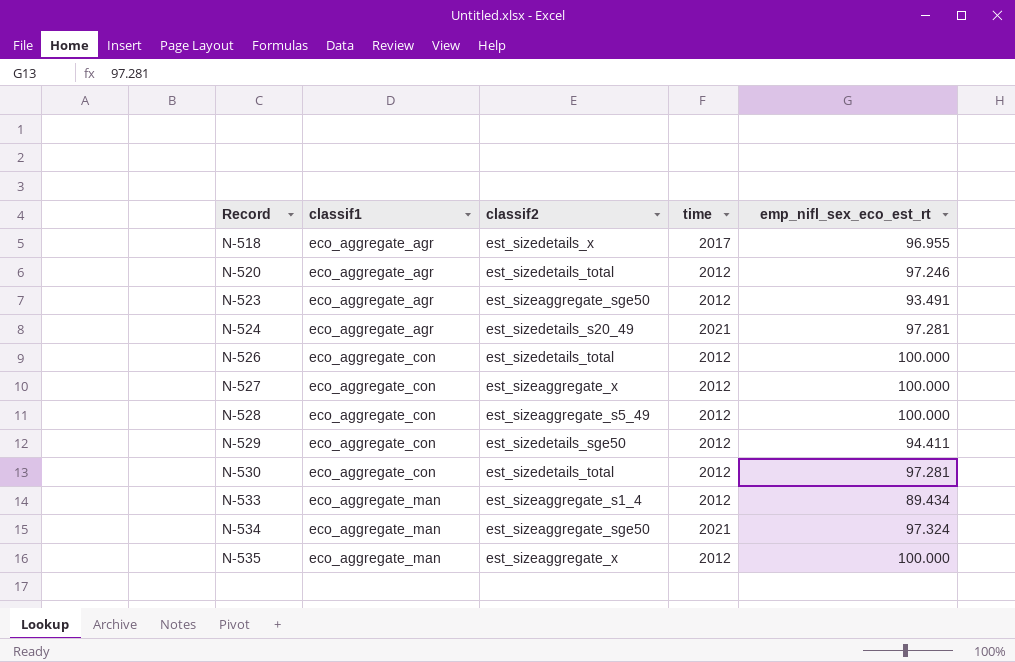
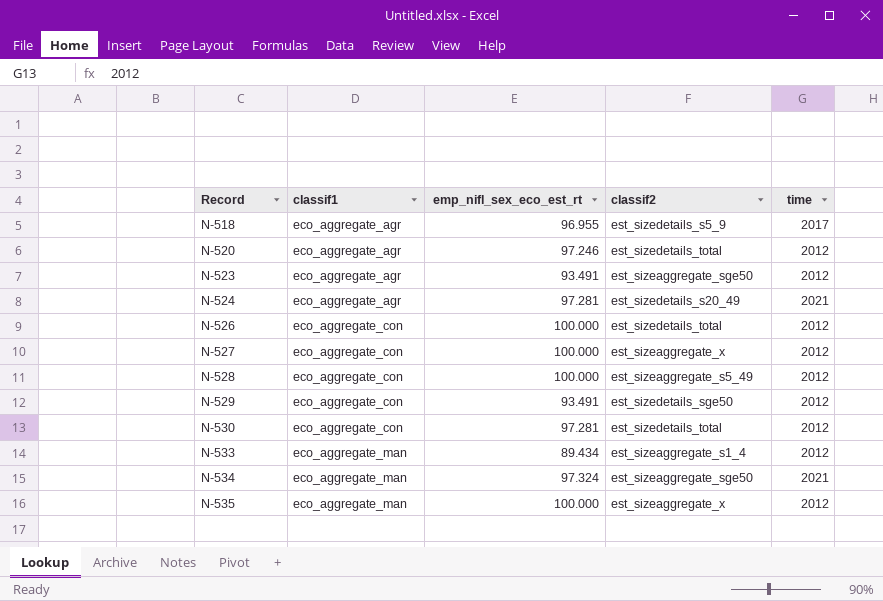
column emp_nifl_sex_eco_est_rt | position: 5 -> 3
N-518 | classif2: est_sizedetails_x -> est_sizedetails_s5_9
N-529 | emp_nifl_sex_eco_est_rt: 94.411 -> 93.491

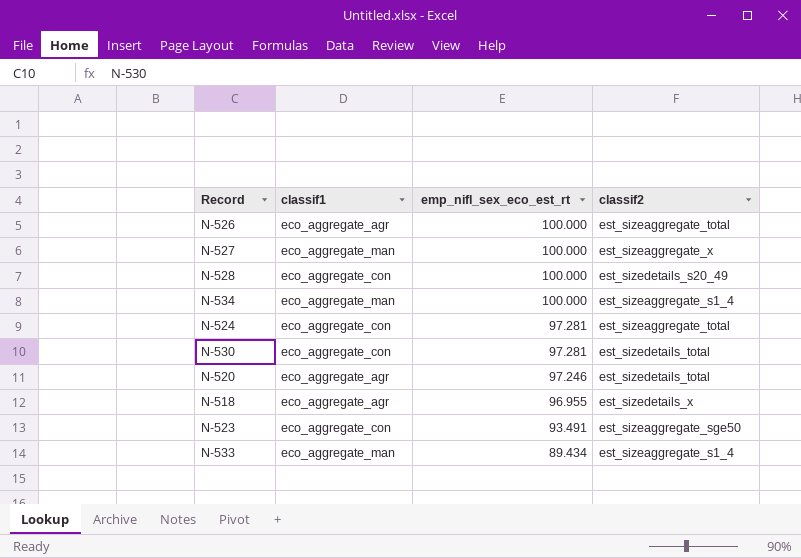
row order: Record ascending -> emp_nifl_sex_eco_est_rt descending
column time | position: 5 -> none
row N-529: eco_aggregate_con | 93.491 | est_sizedetails_sge50 | 2012 -> none
row N-535: eco_aggregate_man | 100.000 | est_sizeaggregate_x | 2012 -> none
N-526 | classif1: eco_aggregate_con -> eco_aggregate_agr
N-526 | classif2: est_sizedetails_total -> est_sizeaggregate_total
N-527 | classif1: eco_aggregate_con -> eco_aggregate_man
N-528 | classif2: est_sizeaggregate_s5_49 -> est_sizedetails_s20_49
N-534 | emp_nifl_sex_eco_est_rt: 97.324 -> 100.000
N-534 | classif2: est_sizeaggregate_sge50 -> est_sizeaggregate_s1_4
N-524 | classif1: eco_aggregate_agr -> eco_aggregate_con
N-524 | classif2: est_sizedetails_s20_49 -> est_sizeaggregate_total
N-518 | classif2: est_sizedetails_s5_9 -> est_sizedetails_x
N-523 | classif1: eco_aggregate_agr -> eco_aggregate_con

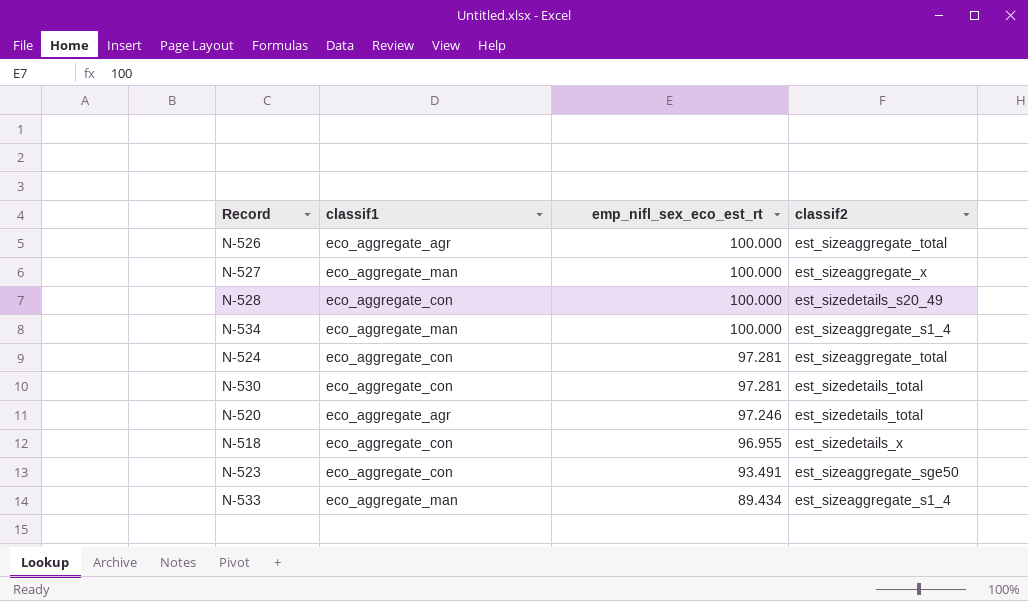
N-518 | classif1: eco_aggregate_agr -> eco_aggregate_con

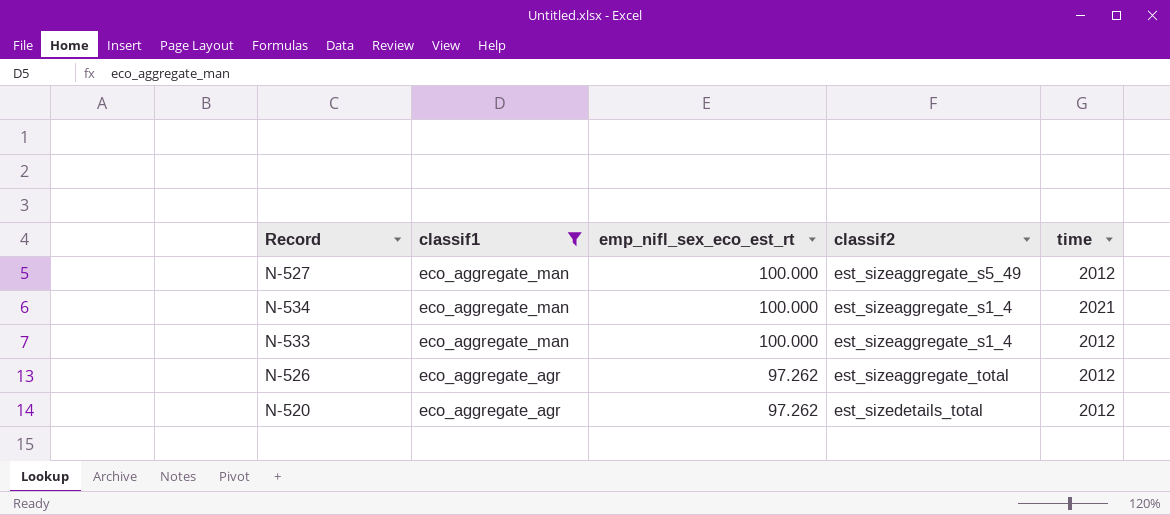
filter: none -> classif1 != eco_aggregate_con
row order: emp_nifl_sex_eco_est_rt descending -> classif1 descending
column time | position: none -> 5
N-527 | classif2: est_sizeaggregate_x -> est_sizeaggregate_s5_49
N-533 | emp_nifl_sex_eco_est_rt: 89.434 -> 100.000
N-526 | emp_nifl_sex_eco_est_rt: 100.000 -> 97.262
N-520 | emp_nifl_sex_eco_est_rt: 97.246 -> 97.262

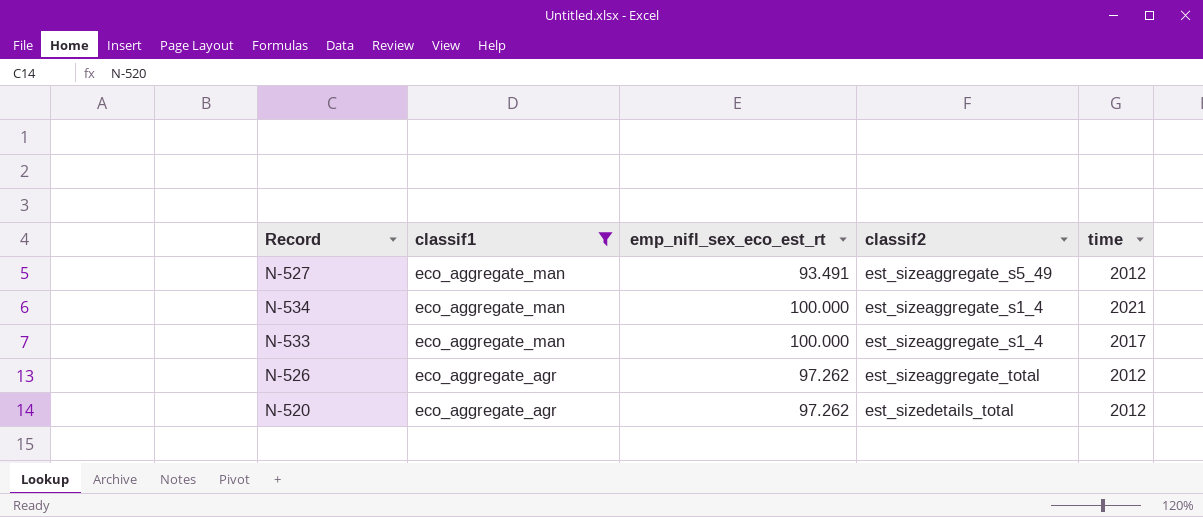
N-527 | emp_nifl_sex_eco_est_rt: 100.000 -> 93.491
N-533 | time: 2012 -> 2017

